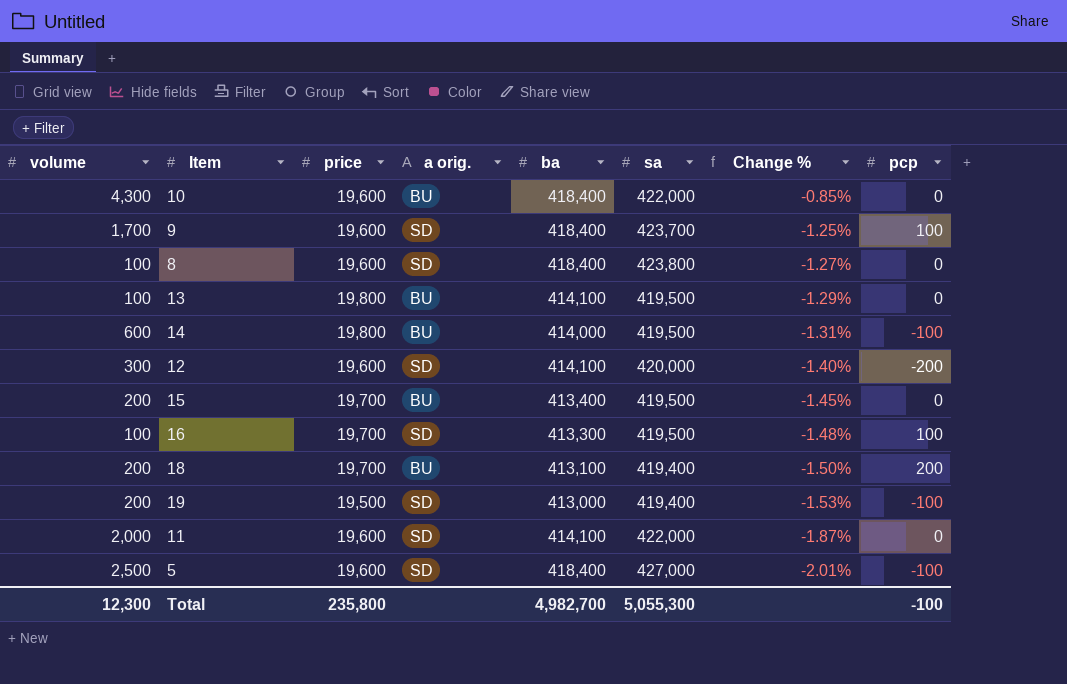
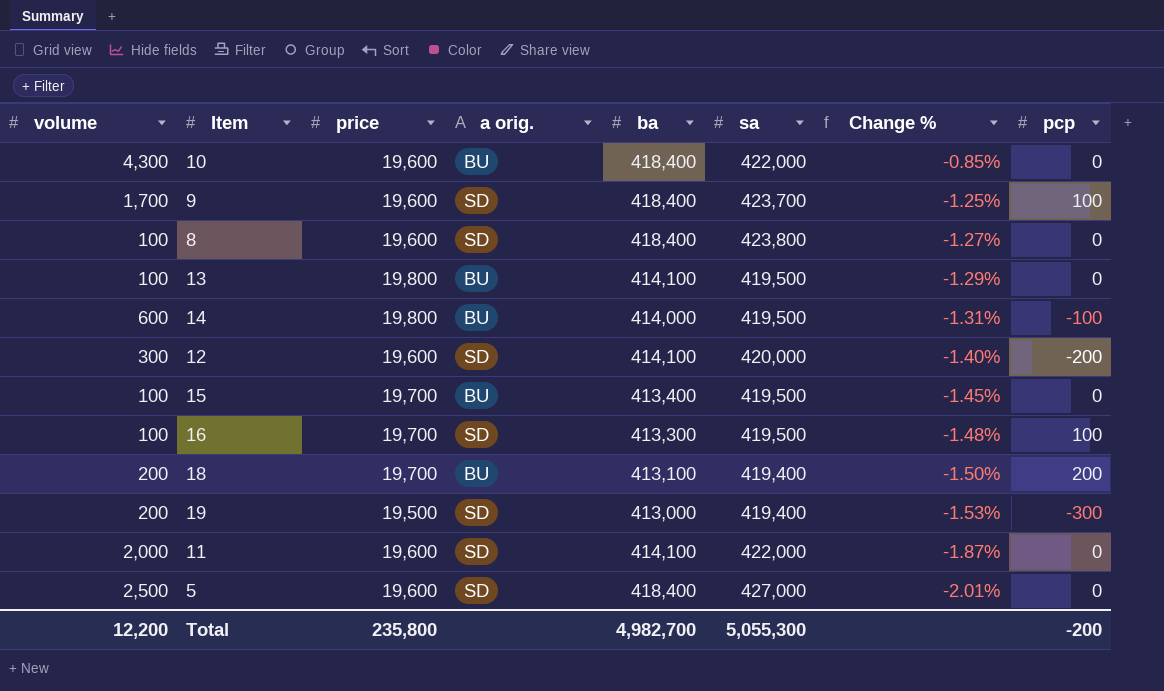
15 | volume: 200 -> 100
19 | pcp: -100 -> -300
5 | pcp: -100 -> 0
Total | volume: 12,300 -> 12,200
Total | pcp: -100 -> -200

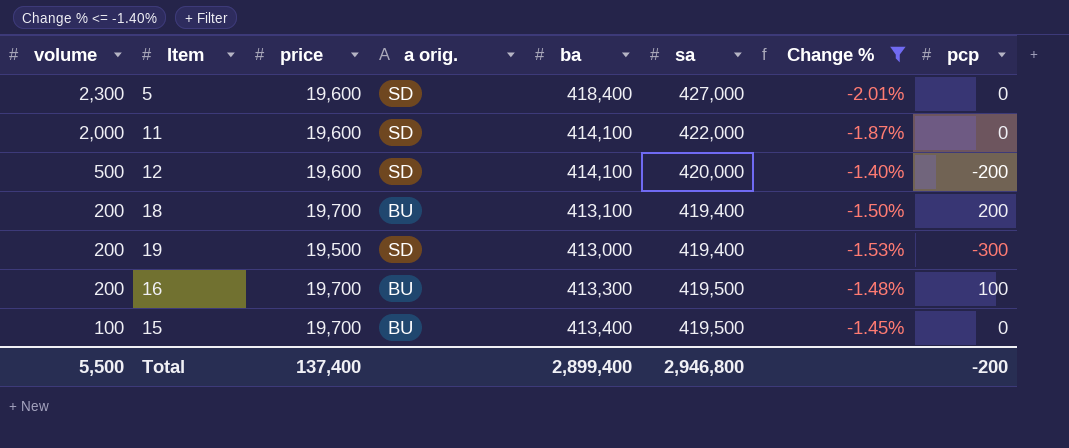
filter: none -> Change % <= -1.40%
row order: Change % descending -> volume descending
5 | volume: 2,500 -> 2,300
12 | volume: 300 -> 500
16 | volume: 100 -> 200
16 | a orig.: SD -> BU
Total | volume: 12,200 -> 5,500
Total | price: 235,800 -> 137,400
Total | ba: 4,982,700 -> 2,899,400
Total | sa: 5,055,300 -> 2,946,800

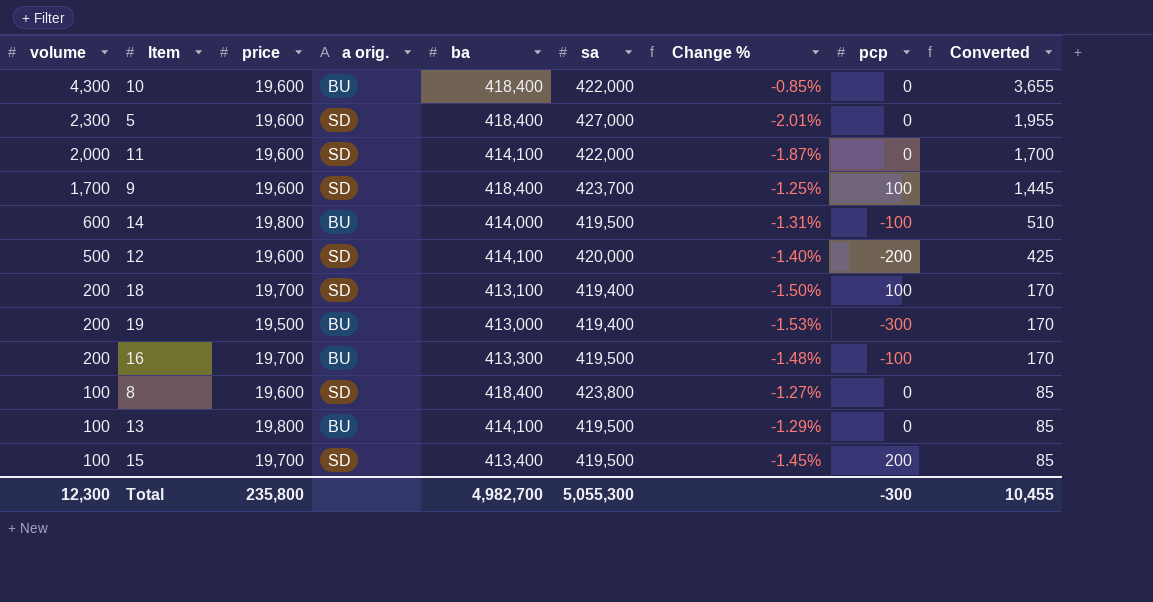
filter: Change % <= -1.40% -> none
column Converted | formula: none -> [volume] * 0.85
18 | a orig.: BU -> SD
18 | pcp: 200 -> 100
19 | a orig.: SD -> BU
16 | pcp: 100 -> -100
15 | a orig.: BU -> SD
15 | pcp: 0 -> 200
Total | volume: 5,500 -> 12,300
Total | price: 137,400 -> 235,800
Total | ba: 2,899,400 -> 4,982,700
Total | sa: 2,946,800 -> 5,055,300
Total | pcp: -200 -> -300

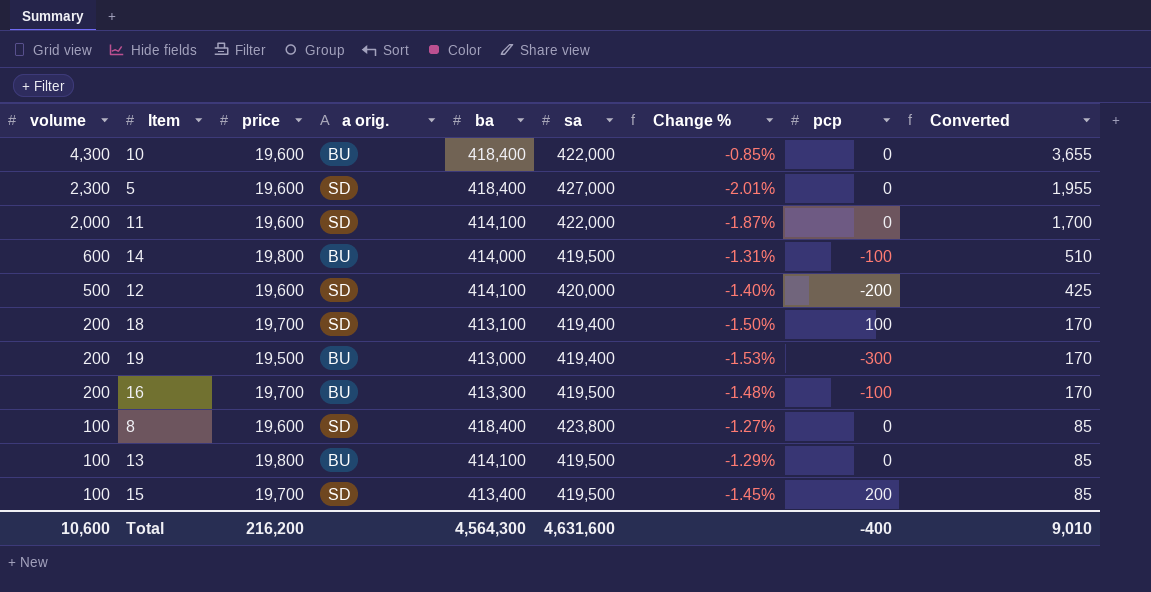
row 9: 1,700 | 19,600 | SD | 418,400 | 423,700 | -1.25% | 100 | 1,445 -> none
Total | volume: 12,300 -> 10,600
Total | price: 235,800 -> 216,200
Total | ba: 4,982,700 -> 4,564,300
Total | sa: 5,055,300 -> 4,631,600
Total | pcp: -300 -> -400
Total | Converted: 10,455 -> 9,010

